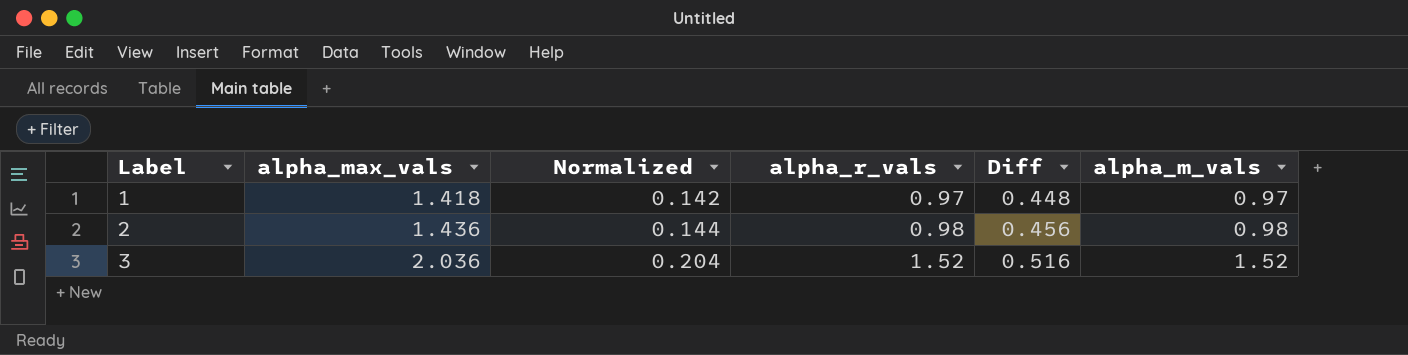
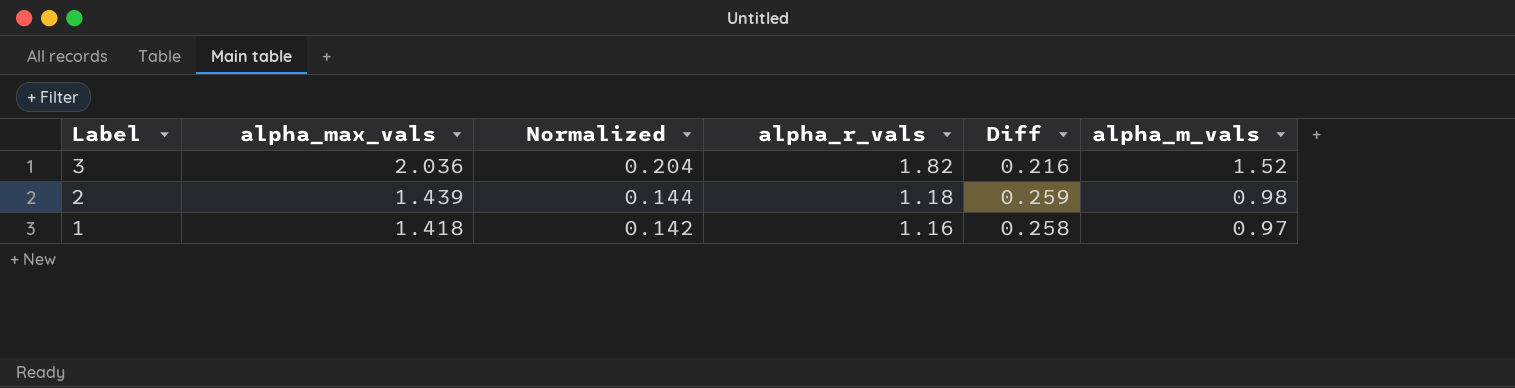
row order: Label ascending -> Label descending
3 | alpha_r_vals: 1.52 -> 1.82
3 | Diff: 0.516 -> 0.216
2 | alpha_max_vals: 1.436 -> 1.439
2 | alpha_r_vals: 0.98 -> 1.18
2 | Diff: 0.456 -> 0.259
1 | alpha_r_vals: 0.97 -> 1.16
1 | Diff: 0.448 -> 0.258

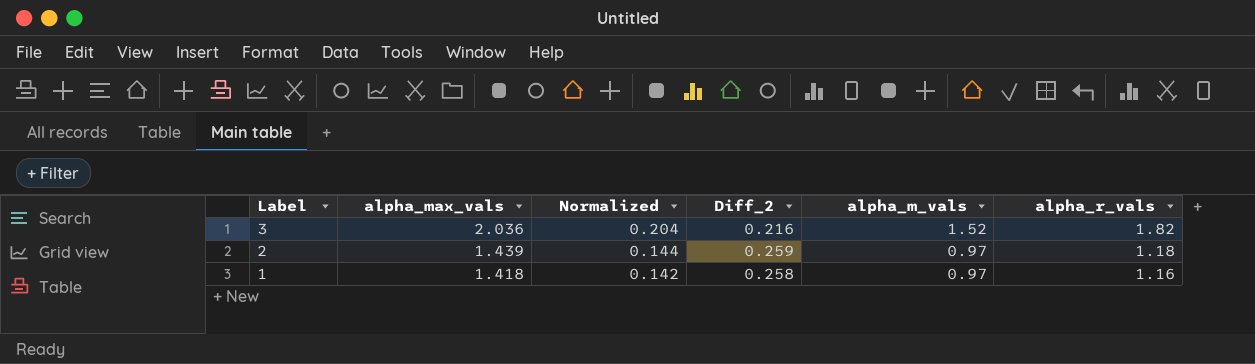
column name: Diff -> Diff_2
column alpha_r_vals | position: 4 -> 6
2 | alpha_m_vals: 0.98 -> 0.97

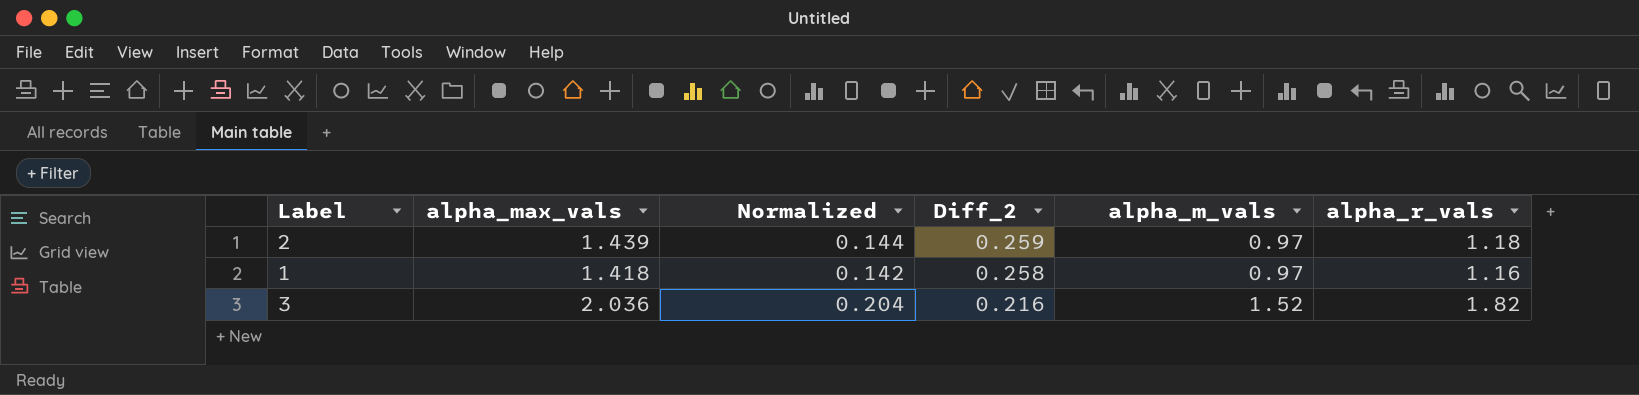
row order: Label descending -> Diff_2 descending

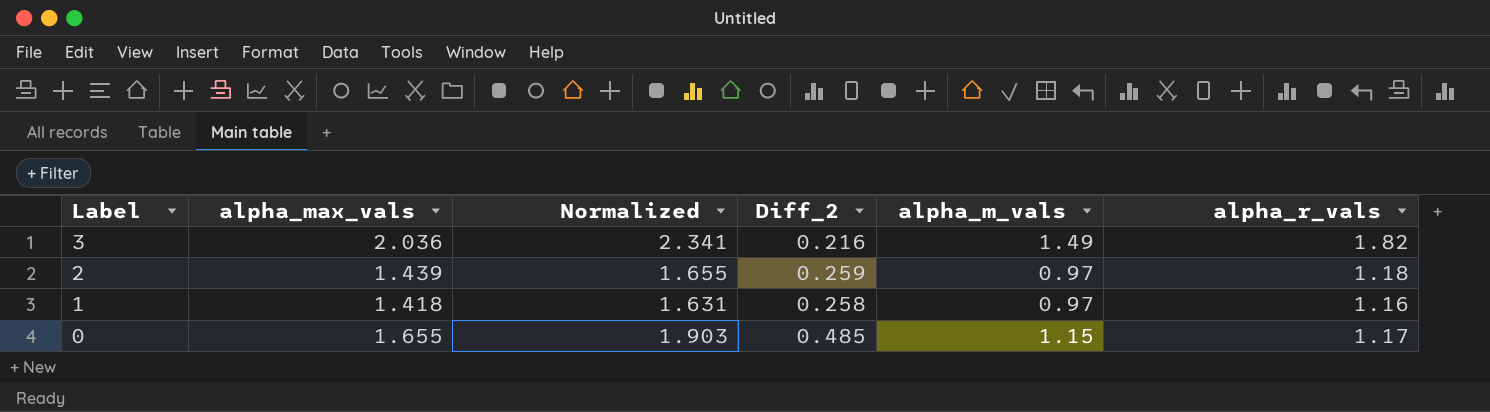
row order: Diff_2 descending -> Label descending
column Normalized | formula: [alpha_max_vals] * 0.1 -> [alpha_max_vals] * 1.15
3 | alpha_m_vals: 1.52 -> 1.49
row 0: none -> 1.655 | 1.903 | 0.485 | 1.15 | 1.17

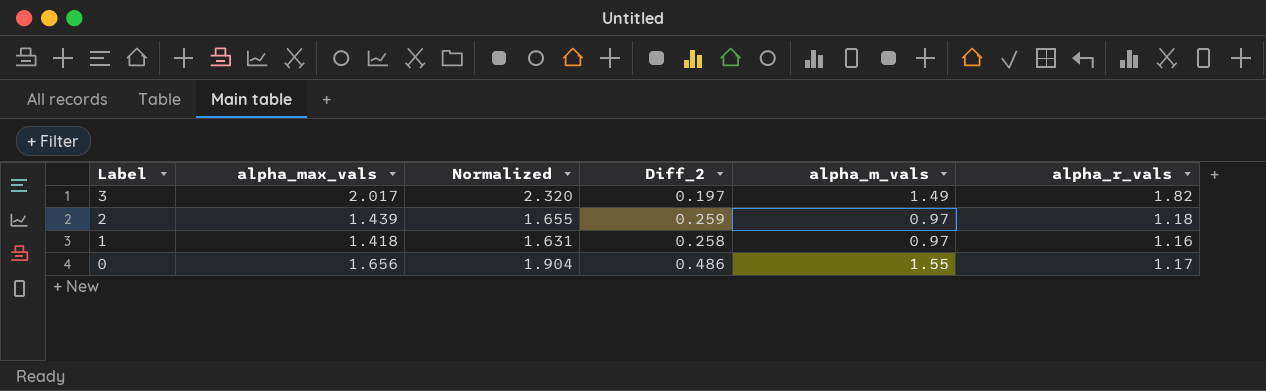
3 | alpha_max_vals: 2.036 -> 2.017
3 | Normalized: 2.341 -> 2.320
3 | Diff_2: 0.216 -> 0.197
0 | alpha_max_vals: 1.655 -> 1.656
0 | Normalized: 1.903 -> 1.904
0 | Diff_2: 0.485 -> 0.486
0 | alpha_m_vals: 1.15 -> 1.55

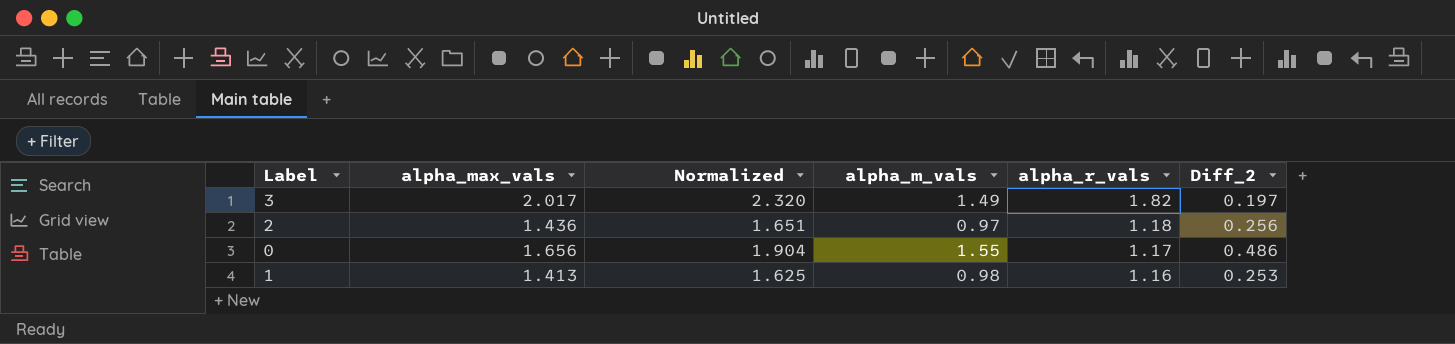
row order: Label descending -> alpha_r_vals descending
column Diff_2 | position: 4 -> 6
2 | alpha_max_vals: 1.439 -> 1.436
2 | Normalized: 1.655 -> 1.651
2 | Diff_2: 0.259 -> 0.256
1 | alpha_max_vals: 1.418 -> 1.413
1 | Normalized: 1.631 -> 1.625
1 | alpha_m_vals: 0.97 -> 0.98
1 | Diff_2: 0.258 -> 0.253

